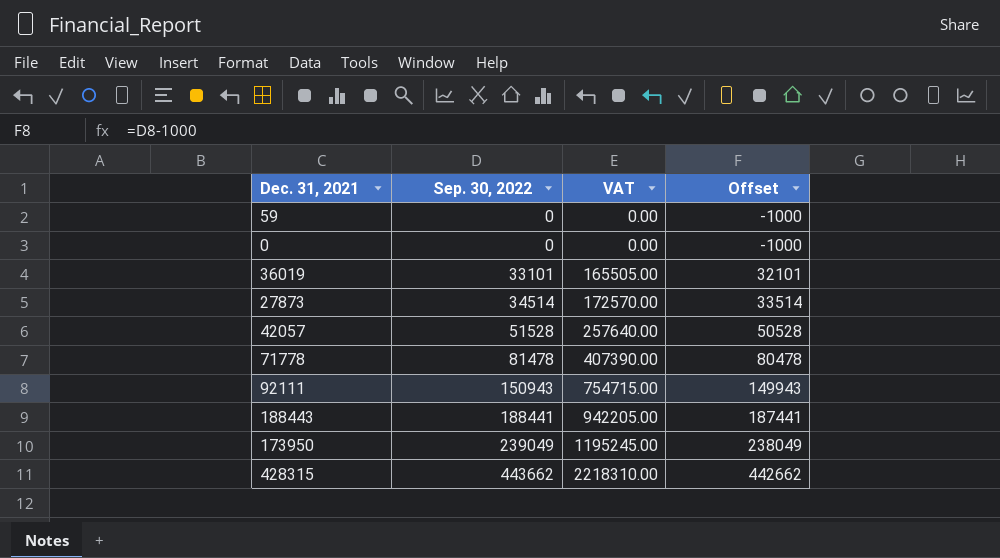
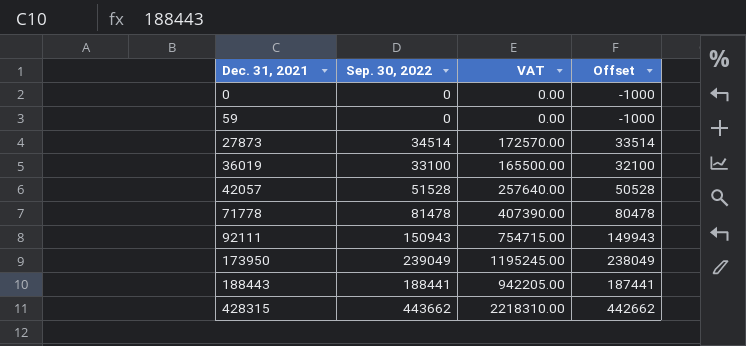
row order: Sep. 30, 2022 ascending -> Dec. 31, 2021 ascending
36019 | Sep. 30, 2022: 33101 -> 33100
36019 | VAT: 165505.00 -> 165500.00
36019 | Offset: 32101 -> 32100

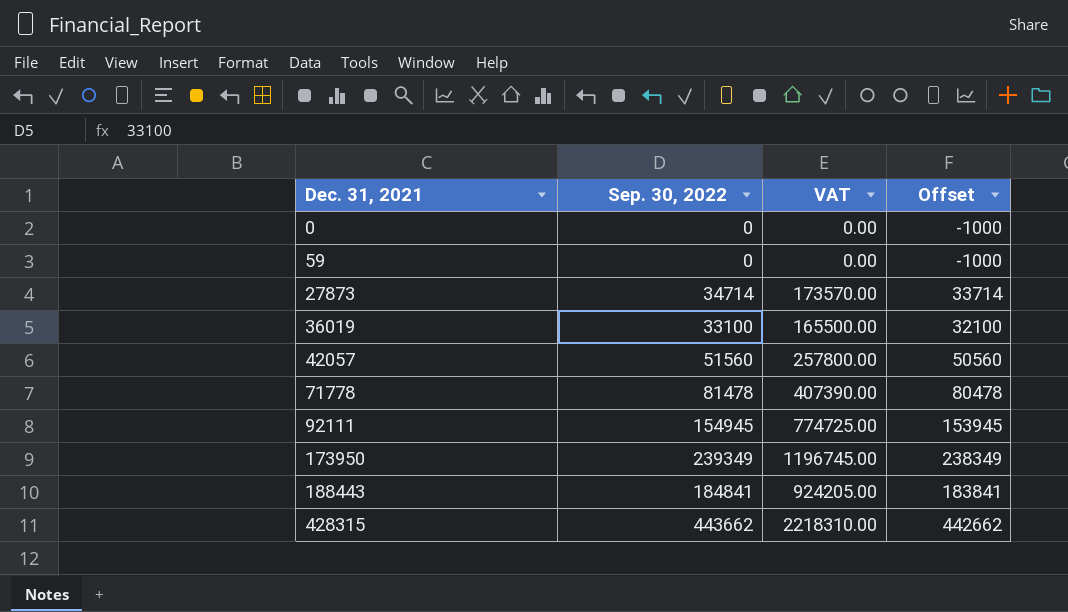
27873 | Sep. 30, 2022: 34514 -> 34714
27873 | VAT: 172570.00 -> 173570.00
27873 | Offset: 33514 -> 33714
42057 | Sep. 30, 2022: 51528 -> 51560
42057 | VAT: 257640.00 -> 257800.00
42057 | Offset: 50528 -> 50560
92111 | Sep. 30, 2022: 150943 -> 154945
92111 | VAT: 754715.00 -> 774725.00
92111 | Offset: 149943 -> 153945
173950 | Sep. 30, 2022: 239049 -> 239349
173950 | VAT: 1195245.00 -> 1196745.00
173950 | Offset: 238049 -> 238349
188443 | Sep. 30, 2022: 188441 -> 184841
188443 | VAT: 942205.00 -> 924205.00
188443 | Offset: 187441 -> 183841

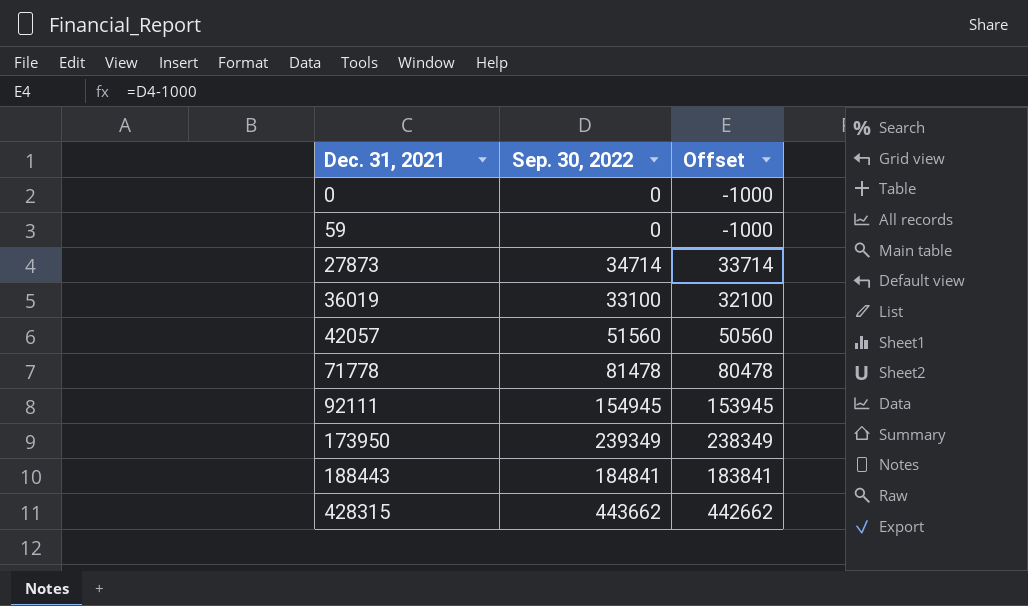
column VAT | formula: [Sep. 30, 2022] * 5 -> none

